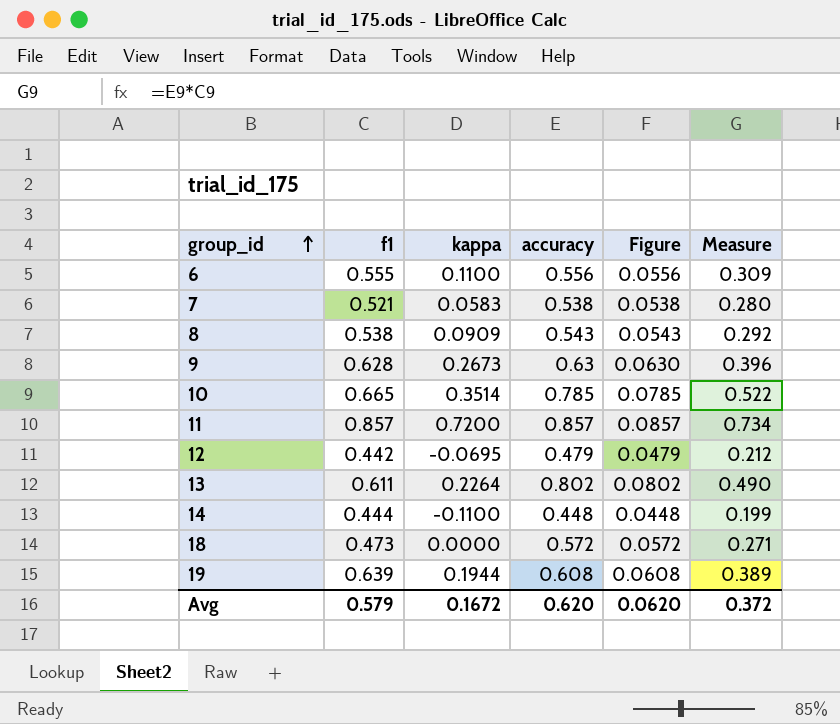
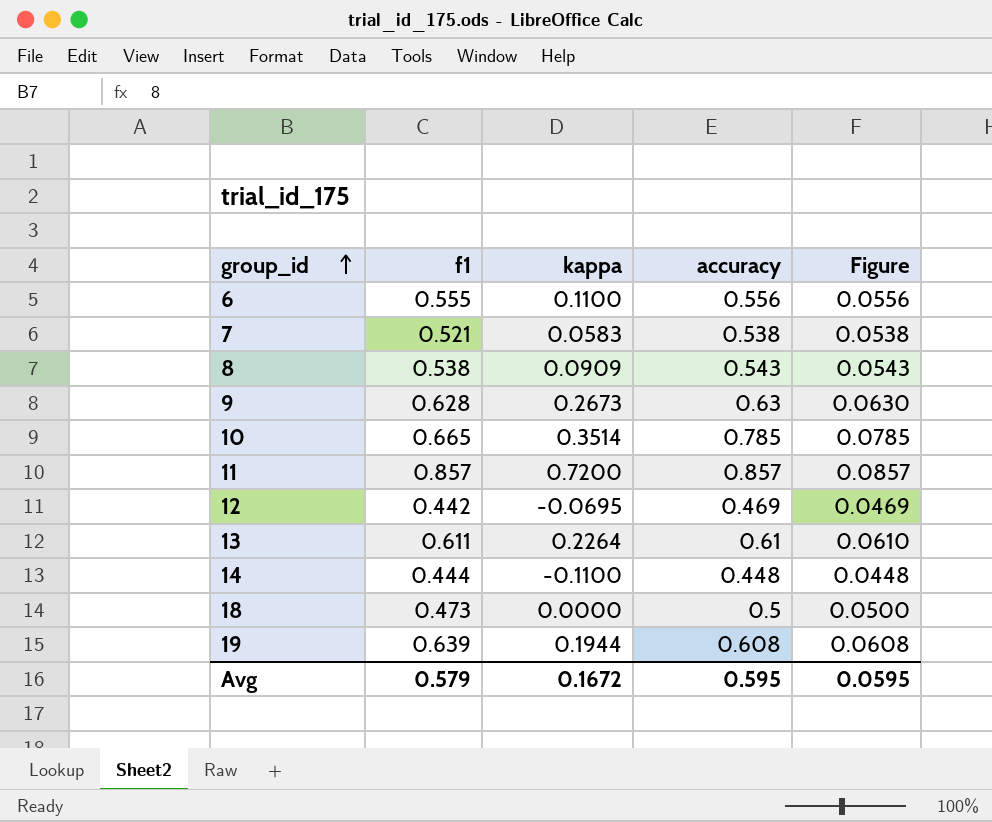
column Measure | formula: [f1] * [accuracy] -> none
12 | accuracy: 0.479 -> 0.469
12 | Figure: 0.0479 -> 0.0469
13 | accuracy: 0.802 -> 0.61
13 | Figure: 0.0802 -> 0.0610
18 | accuracy: 0.572 -> 0.5
18 | Figure: 0.0572 -> 0.0500
Avg | accuracy: 0.620 -> 0.595
Avg | Figure: 0.0620 -> 0.0595

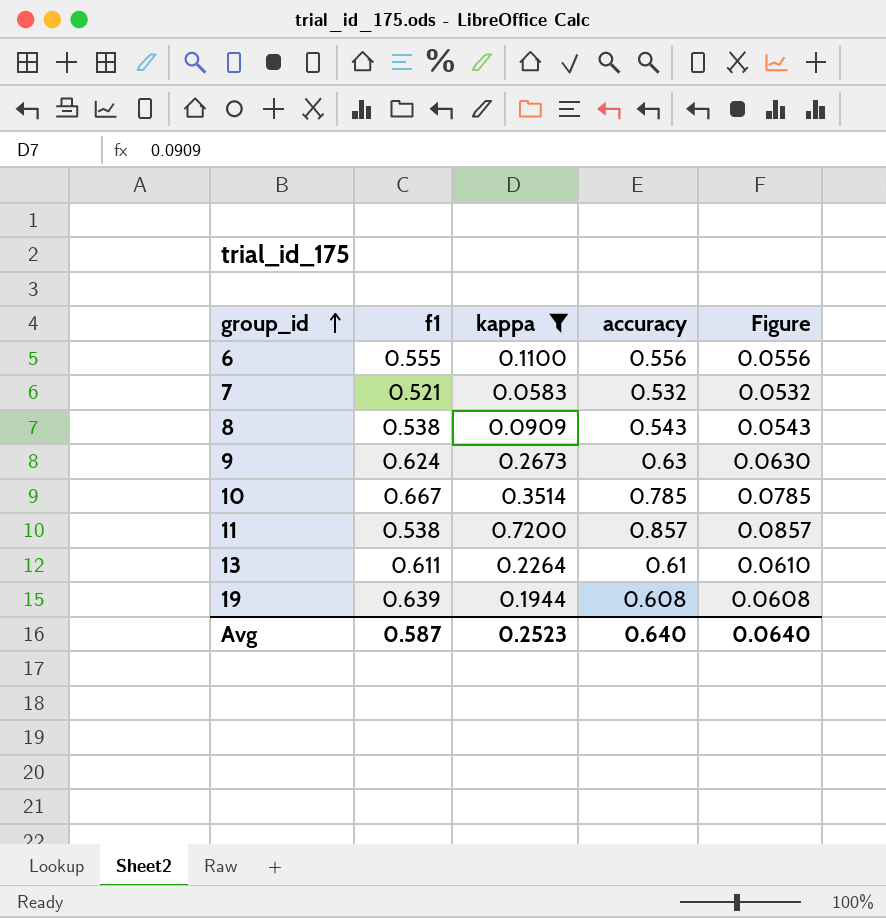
filter: none -> kappa >= 0.0583
7 | accuracy: 0.538 -> 0.532
7 | Figure: 0.0538 -> 0.0532
9 | f1: 0.628 -> 0.624
10 | f1: 0.665 -> 0.667
11 | f1: 0.857 -> 0.538
Avg | f1: 0.579 -> 0.587
Avg | kappa: 0.1672 -> 0.2523
Avg | accuracy: 0.595 -> 0.640
Avg | Figure: 0.0595 -> 0.0640

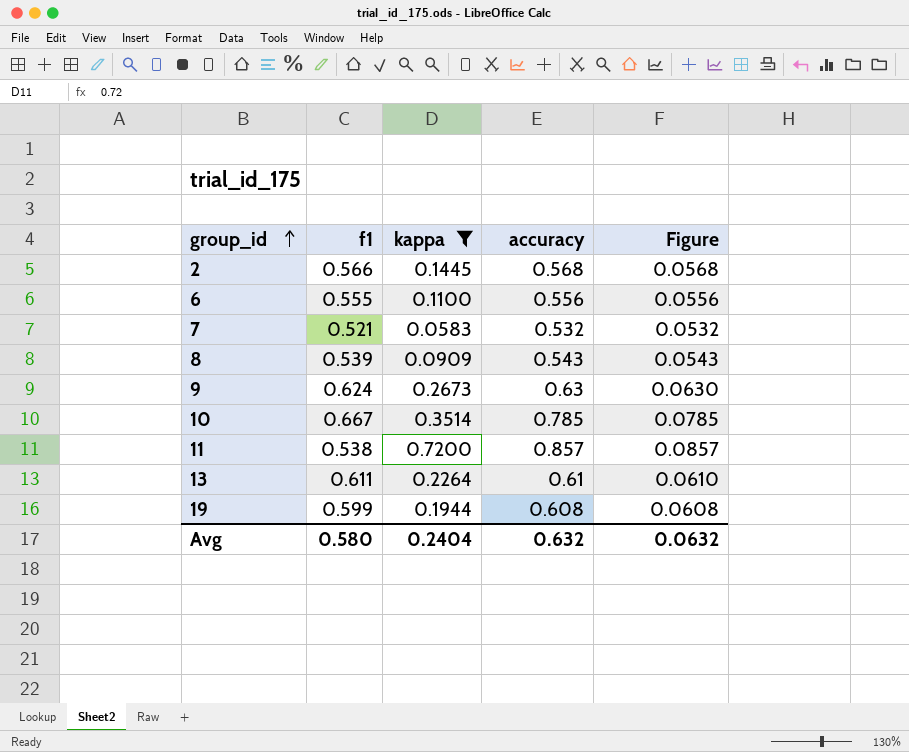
row 2: none -> 0.566 | 0.1445 | 0.568 | 0.0568
8 | f1: 0.538 -> 0.539
19 | f1: 0.639 -> 0.599
Avg | f1: 0.587 -> 0.580
Avg | kappa: 0.2523 -> 0.2404
Avg | accuracy: 0.640 -> 0.632
Avg | Figure: 0.0640 -> 0.0632

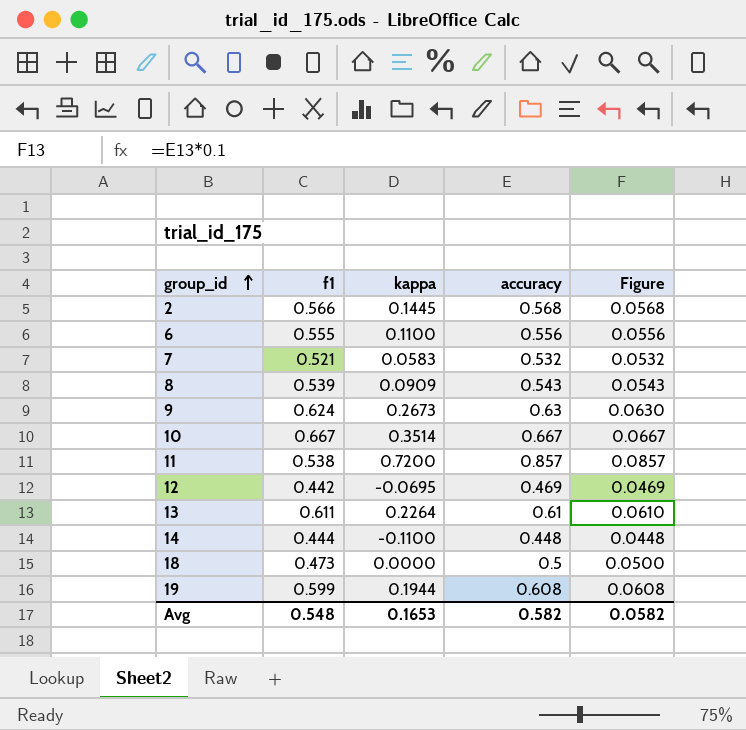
filter: kappa >= 0.0583 -> none
10 | accuracy: 0.785 -> 0.667
10 | Figure: 0.0785 -> 0.0667
Avg | f1: 0.580 -> 0.548
Avg | kappa: 0.2404 -> 0.1653
Avg | accuracy: 0.632 -> 0.582
Avg | Figure: 0.0632 -> 0.0582

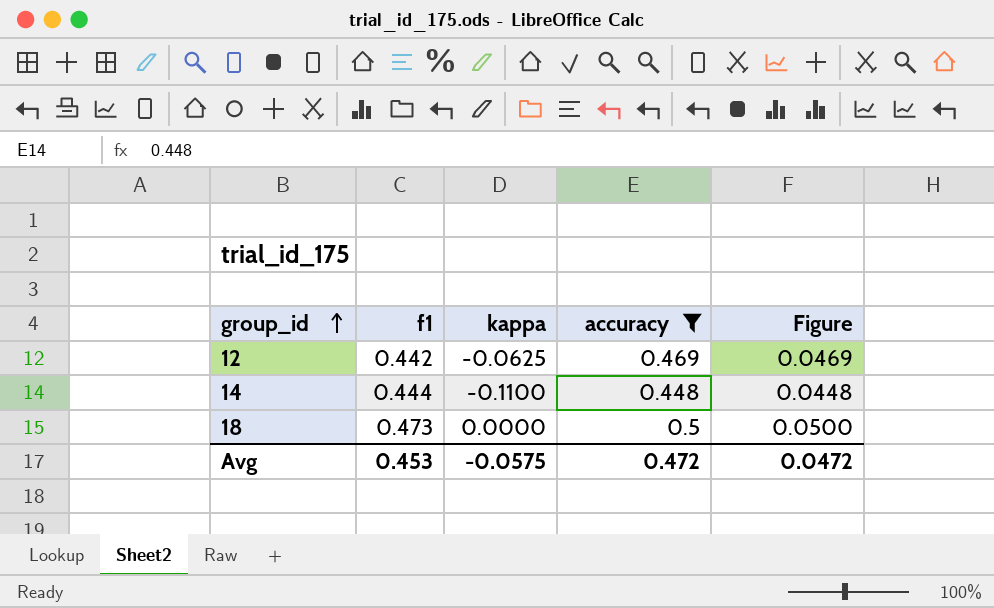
filter: none -> accuracy <= 0.5
12 | kappa: -0.0695 -> -0.0625
Avg | f1: 0.548 -> 0.453
Avg | kappa: 0.1653 -> -0.0575
Avg | accuracy: 0.582 -> 0.472
Avg | Figure: 0.0582 -> 0.0472

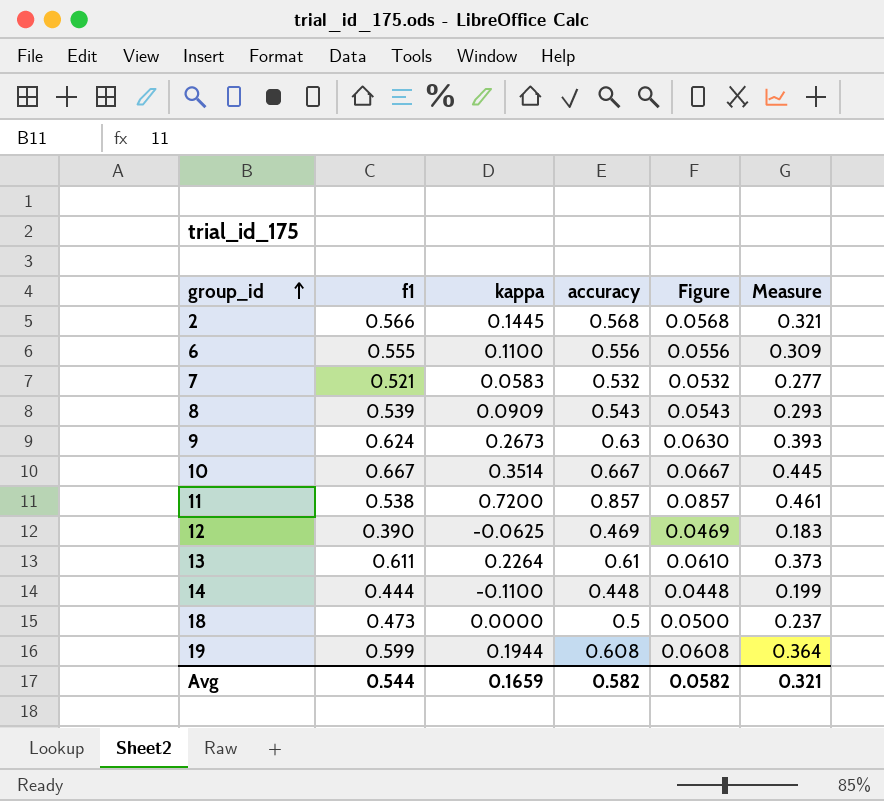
filter: accuracy <= 0.5 -> none
column Measure | formula: none -> [f1] * [accuracy]
12 | f1: 0.442 -> 0.390
Avg | f1: 0.453 -> 0.544
Avg | kappa: -0.0575 -> 0.1659
Avg | accuracy: 0.472 -> 0.582
Avg | Figure: 0.0472 -> 0.0582

